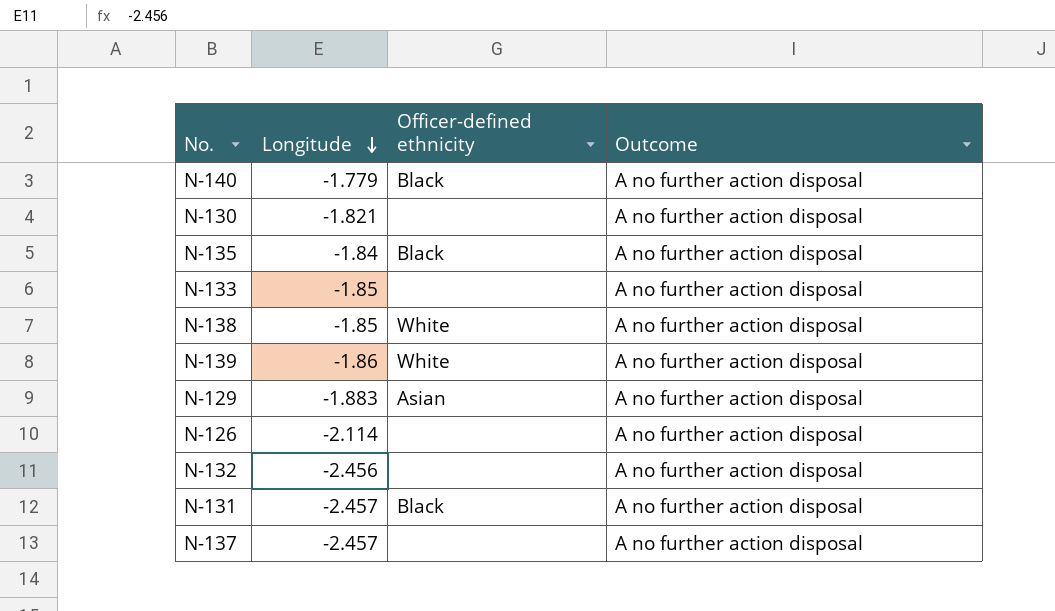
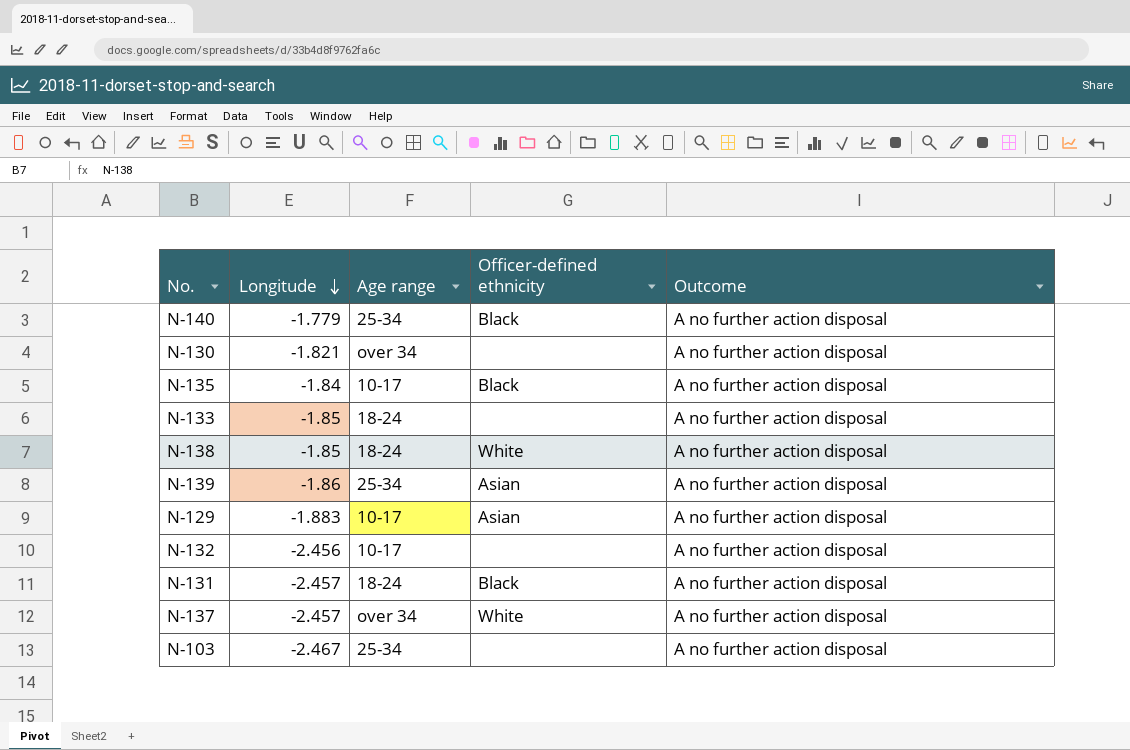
column Age range | position: none -> 3
row N-126: -2.114 | none | A no further action disposal -> none
N-139 | Officer-defined ethnicity: White -> Asian
N-137 | Officer-defined ethnicity: none -> White
row N-103: none -> -2.467 | 25-34 | none | A no further action disposal

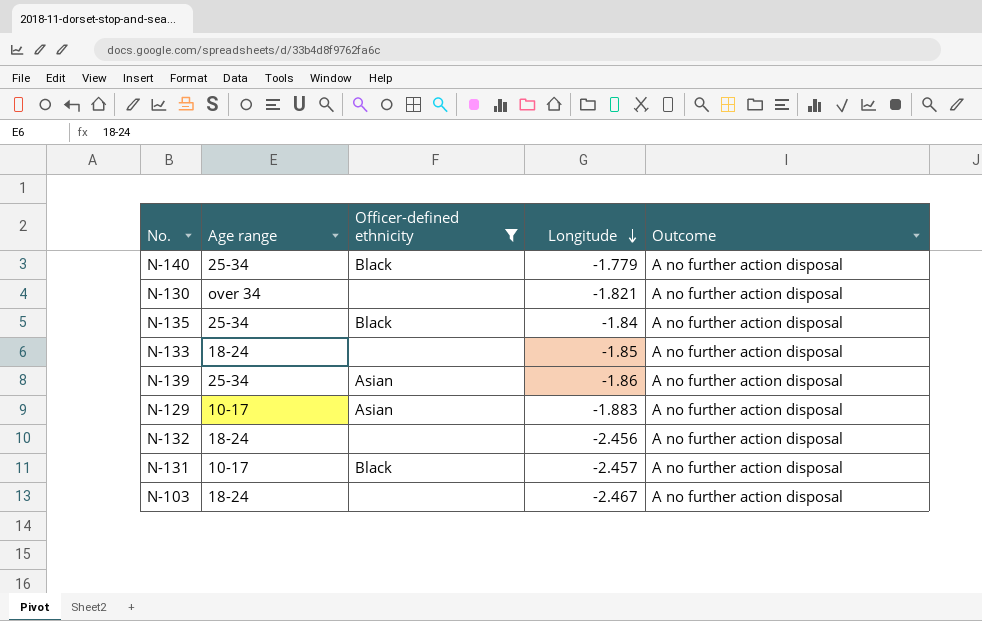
filter: none -> Officer-defined ethnicity != White
column Longitude | position: 2 -> 4
N-135 | Age range: 10-17 -> 25-34
N-132 | Age range: 10-17 -> 18-24
N-131 | Age range: 18-24 -> 10-17
N-103 | Age range: 25-34 -> 18-24

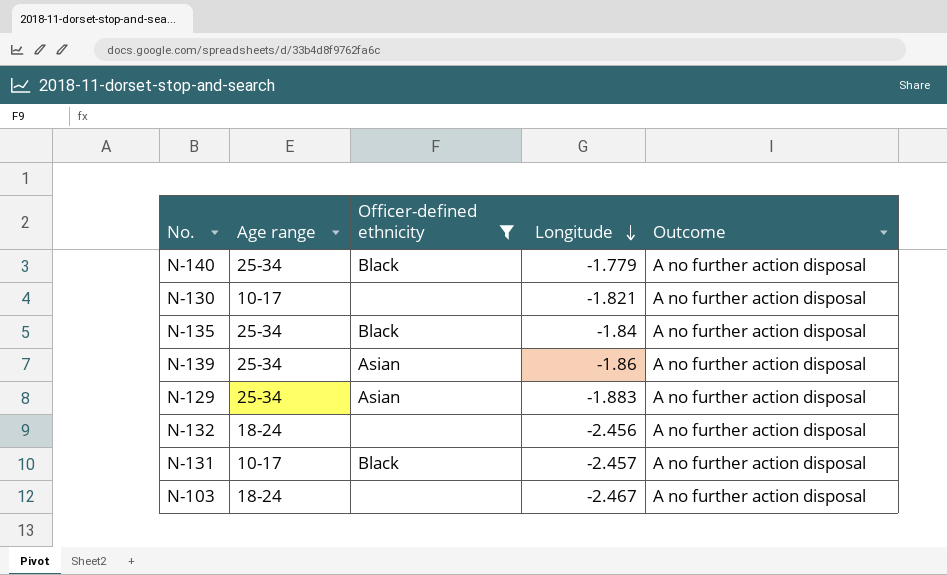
row N-133: 18-24 | none | -1.85 | A no further action disposal -> none
N-130 | Age range: over 34 -> 10-17
N-129 | Age range: 10-17 -> 25-34

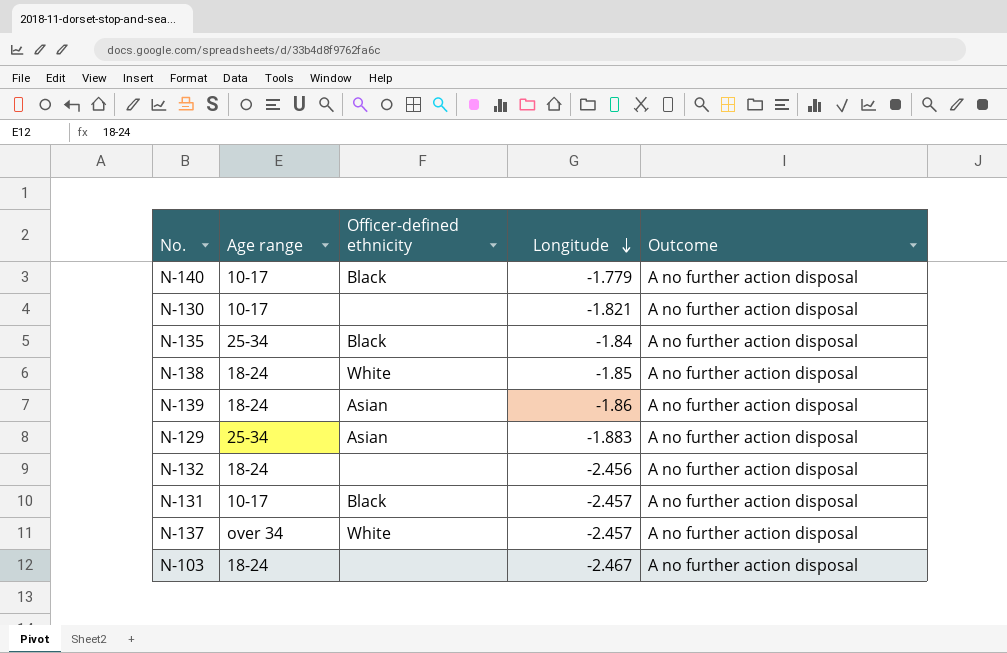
filter: Officer-defined ethnicity != White -> none
N-140 | Age range: 25-34 -> 10-17
N-139 | Age range: 25-34 -> 18-24

